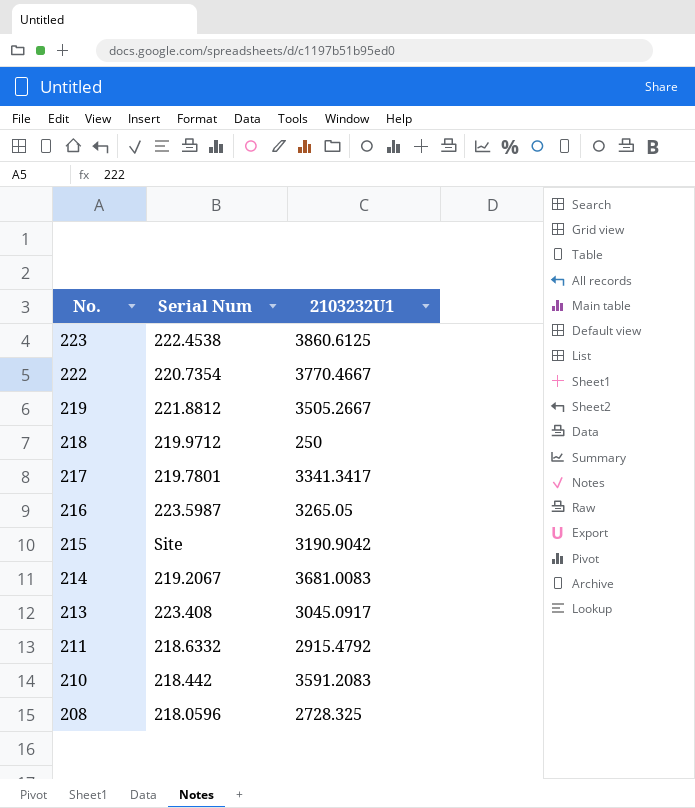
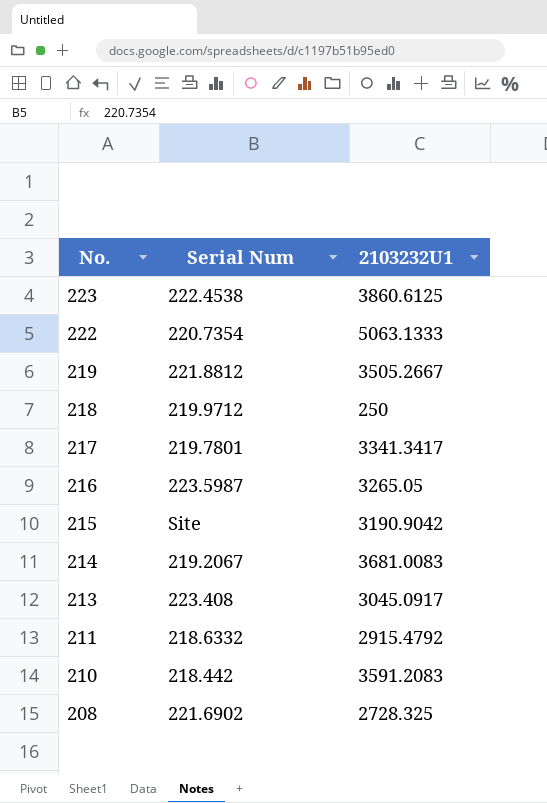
222 | 2103232U1: 3770.4667 -> 5063.1333
208 | Serial Num: 218.0596 -> 221.6902

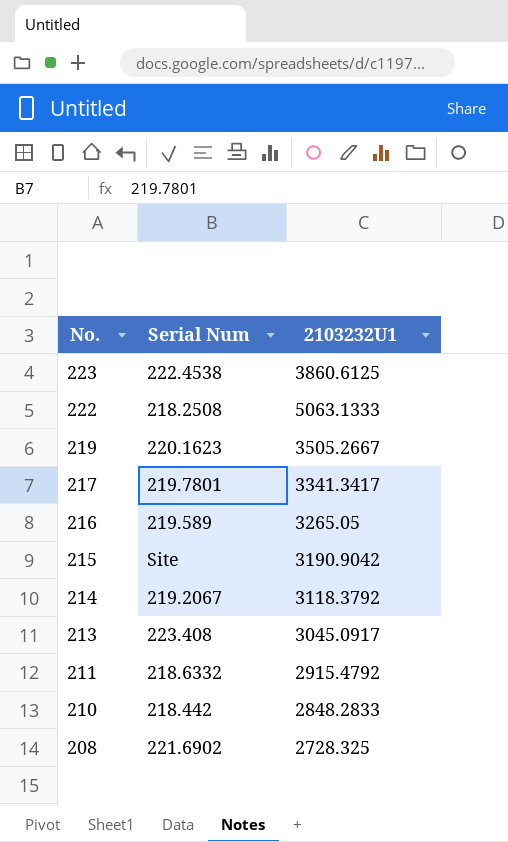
row 218: 219.9712 | 250 -> none
222 | Serial Num: 220.7354 -> 218.2508
219 | Serial Num: 221.8812 -> 220.1623
216 | Serial Num: 223.5987 -> 219.589
214 | 2103232U1: 3681.0083 -> 3118.3792
210 | 2103232U1: 3591.2083 -> 2848.2833

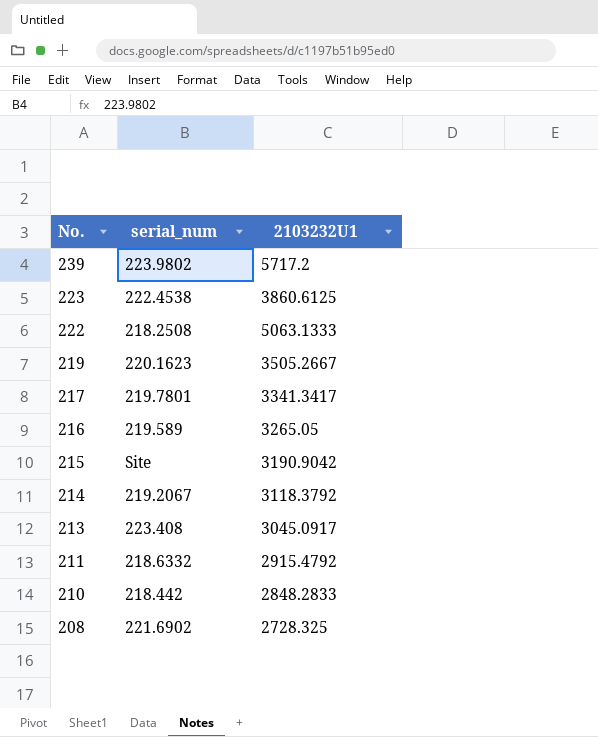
column name: Serial Num -> serial_num
row 239: none -> 223.9802 | 5717.2

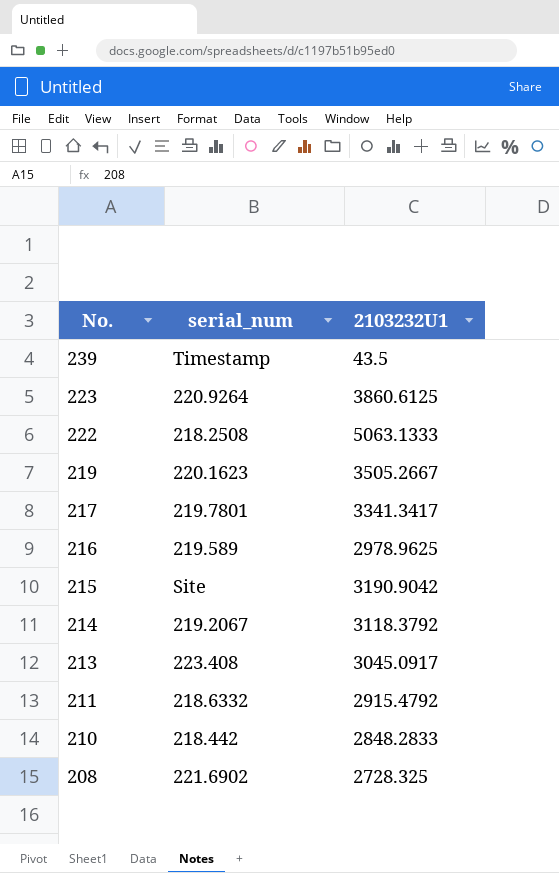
239 | serial_num: 223.9802 -> Timestamp
239 | 2103232U1: 5717.2 -> 43.5
223 | serial_num: 222.4538 -> 220.9264
216 | 2103232U1: 3265.05 -> 2978.9625

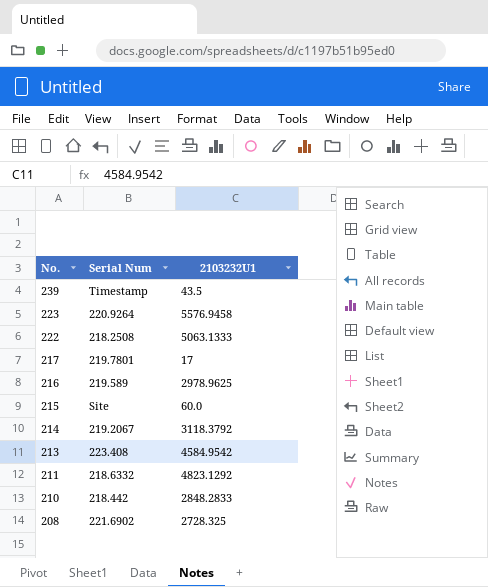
column name: serial_num -> Serial Num
row 219: 220.1623 | 3505.2667 -> none
223 | 2103232U1: 3860.6125 -> 5576.9458
217 | 2103232U1: 3341.3417 -> 17
215 | 2103232U1: 3190.9042 -> 60.0
213 | 2103232U1: 3045.0917 -> 4584.9542
211 | 2103232U1: 2915.4792 -> 4823.1292

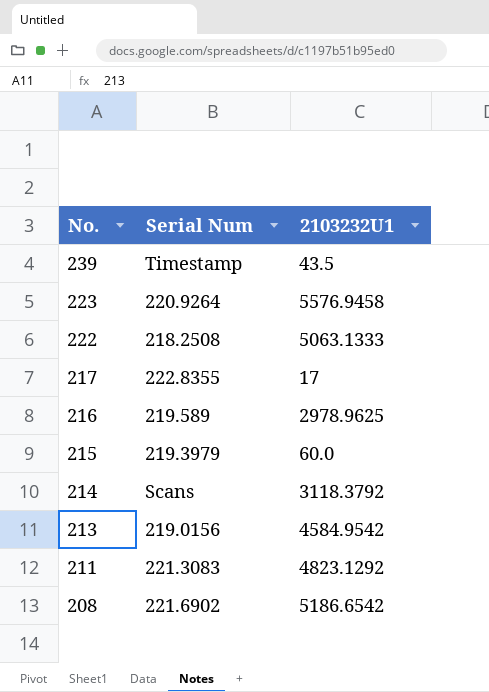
row 210: 218.442 | 2848.2833 -> none
217 | Serial Num: 219.7801 -> 222.8355
215 | Serial Num: Site -> 219.3979
214 | Serial Num: 219.2067 -> Scans
213 | Serial Num: 223.408 -> 219.0156
211 | Serial Num: 218.6332 -> 221.3083
208 | 2103232U1: 2728.325 -> 5186.6542

